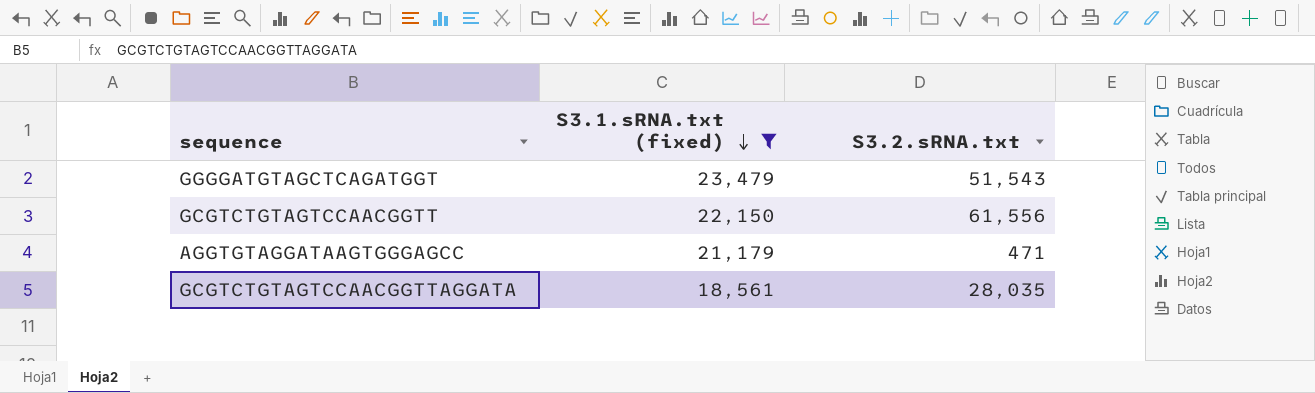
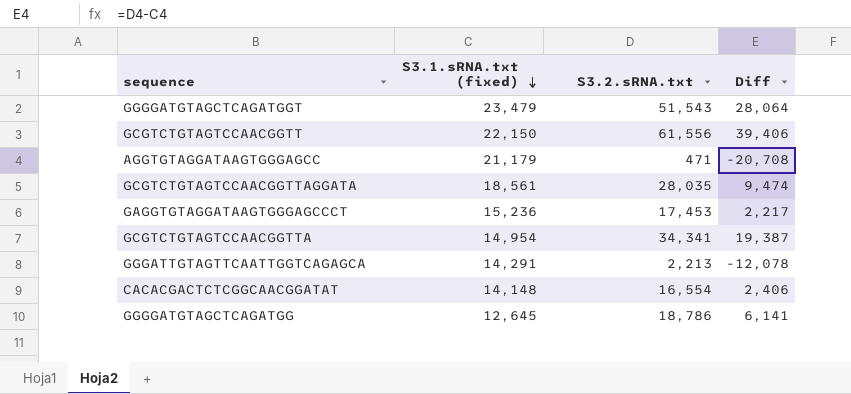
filter: S3.1.sRNA.txt (fixed) >= 18,561 -> none
column Diff | formula: none -> [S3.2.sRNA.txt] - [S3.1.sRNA.txt (fixed)]

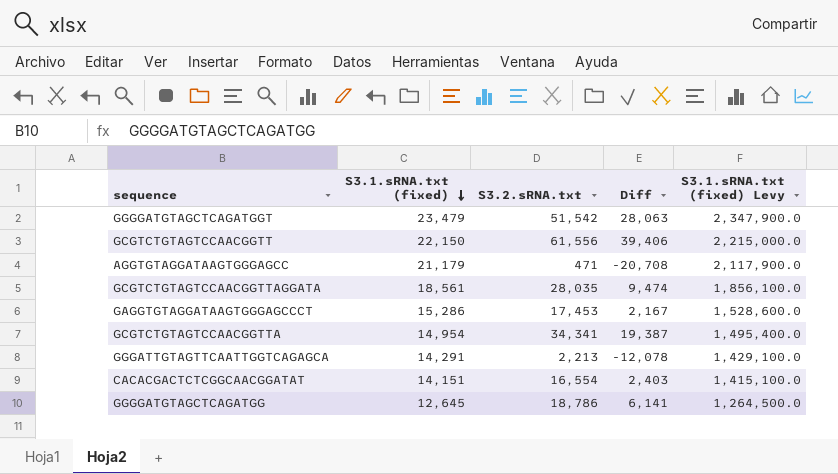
column S3.1.sRNA.txt (fixed) Levy | formula: none -> [S3.1.sRNA.txt (fixed)] * 100
GGGGATGTAGCTCAGATGGT | S3.2.sRNA.txt: 51,543 -> 51,542
GGGGATGTAGCTCAGATGGT | Diff: 28,064 -> 28,063
GAGGTGTAGGATAAGTGGGAGCCCT | S3.1.sRNA.txt (fixed): 15,236 -> 15,286
GAGGTGTAGGATAAGTGGGAGCCCT | Diff: 2,217 -> 2,167
CACACGACTCTCGGCAACGGATAT | S3.1.sRNA.txt (fixed): 14,148 -> 14,151
CACACGACTCTCGGCAACGGATAT | Diff: 2,406 -> 2,403

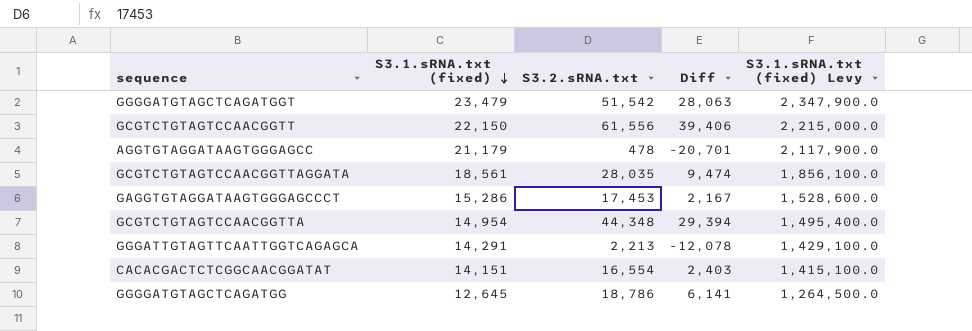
AGGTGTAGGATAAGTGGGAGCC | S3.2.sRNA.txt: 471 -> 478
AGGTGTAGGATAAGTGGGAGCC | Diff: -20,708 -> -20,701
GCGTCTGTAGTCCAACGGTTA | S3.2.sRNA.txt: 34,341 -> 44,348
GCGTCTGTAGTCCAACGGTTA | Diff: 19,387 -> 29,394

